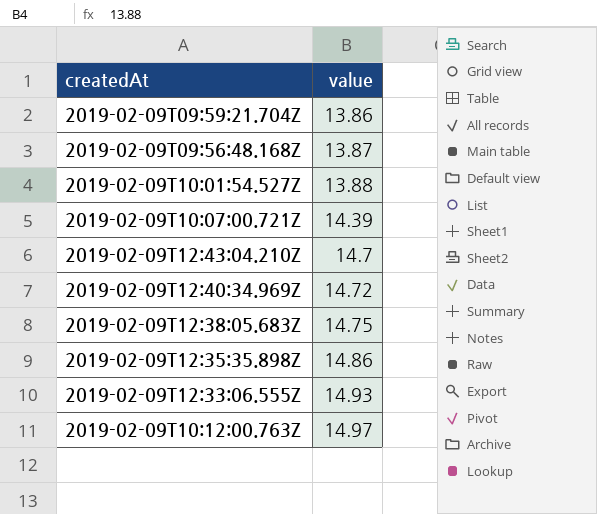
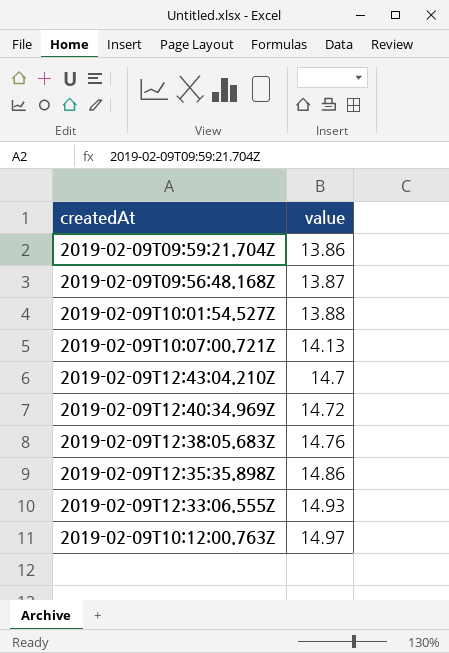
2019-02-09T10:07:00.721Z | value: 14.39 -> 14.13
2019-02-09T12:38:05.683Z | value: 14.75 -> 14.76

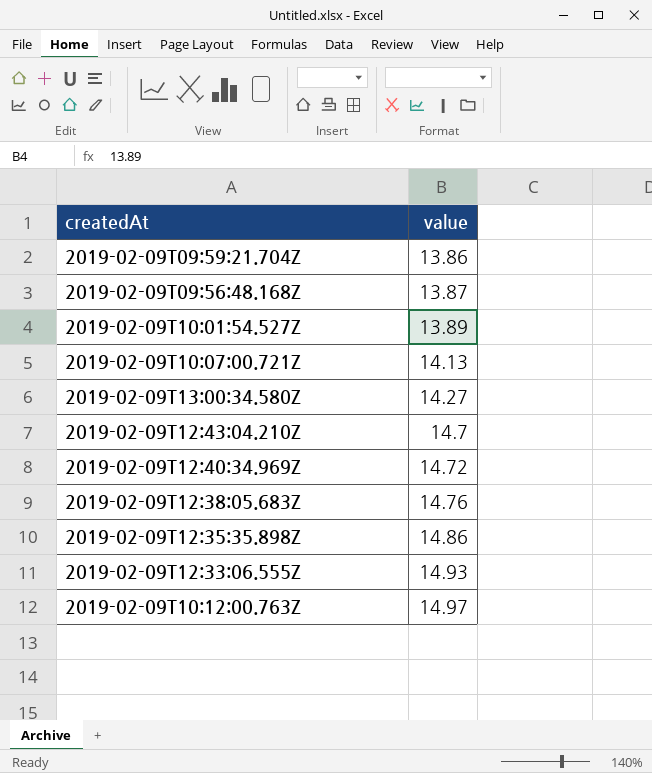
2019-02-09T10:01:54.527Z | value: 13.88 -> 13.89
row 2019-02-09T13:00:34.580Z: none -> 14.27

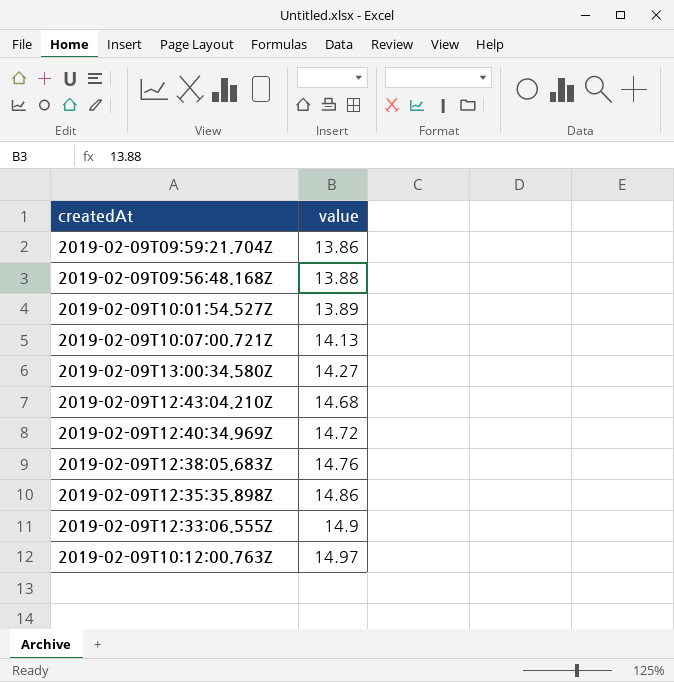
2019-02-09T09:56:48.168Z | value: 13.87 -> 13.88
2019-02-09T12:43:04.210Z | value: 14.7 -> 14.68
2019-02-09T12:33:06.555Z | value: 14.93 -> 14.9

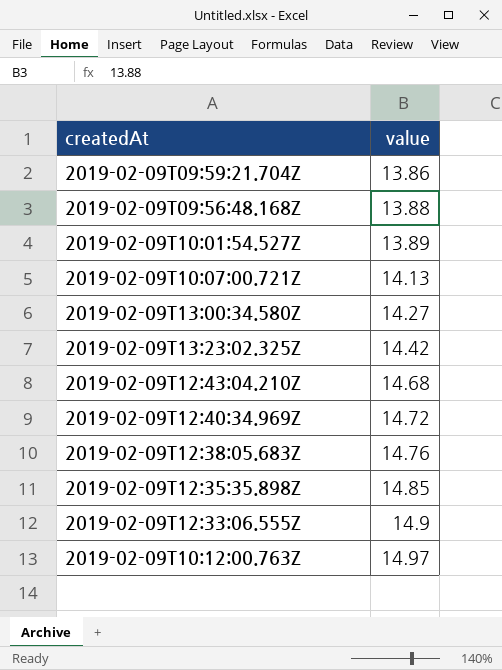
row 2019-02-09T13:23:02.325Z: none -> 14.42
2019-02-09T12:35:35.898Z | value: 14.86 -> 14.85

